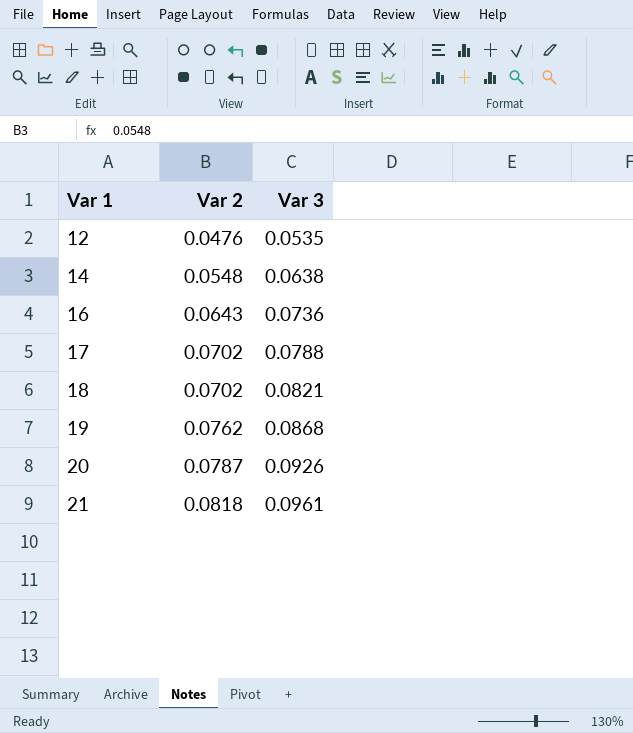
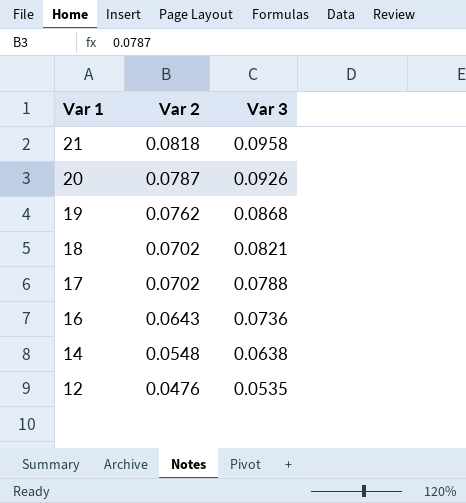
row order: Var 1 ascending -> Var 1 descending
21 | Var 3: 0.0961 -> 0.0958

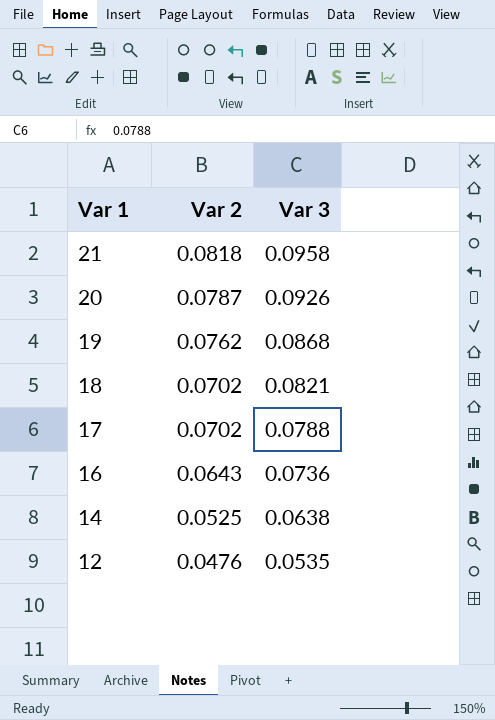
14 | Var 2: 0.0548 -> 0.0525

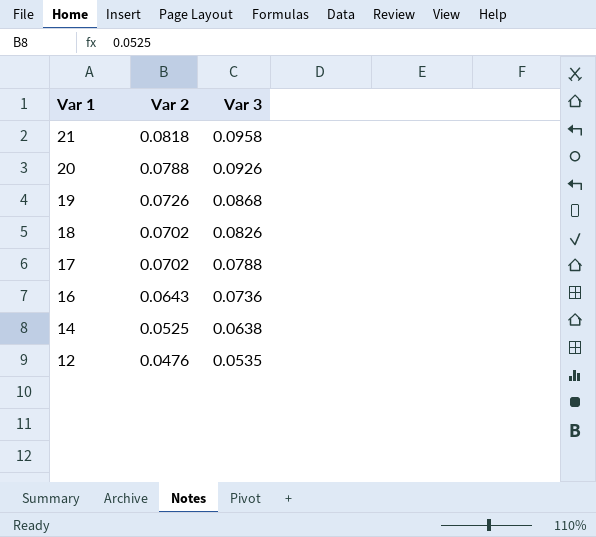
20 | Var 2: 0.0787 -> 0.0788
19 | Var 2: 0.0762 -> 0.0726
18 | Var 3: 0.0821 -> 0.0826

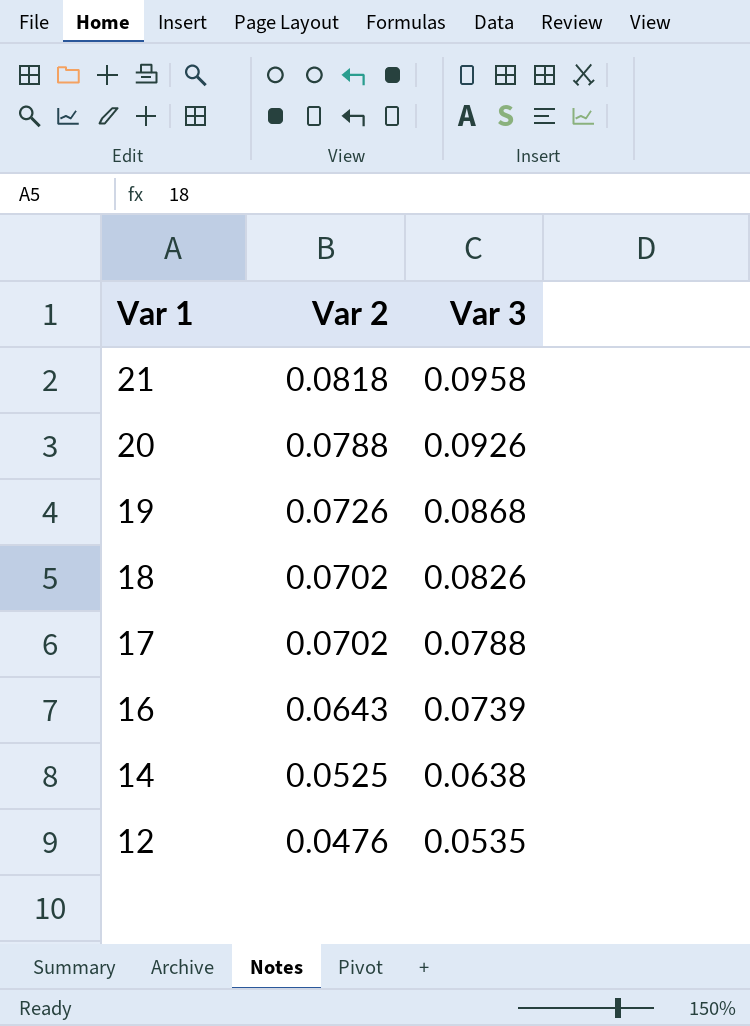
16 | Var 3: 0.0736 -> 0.0739

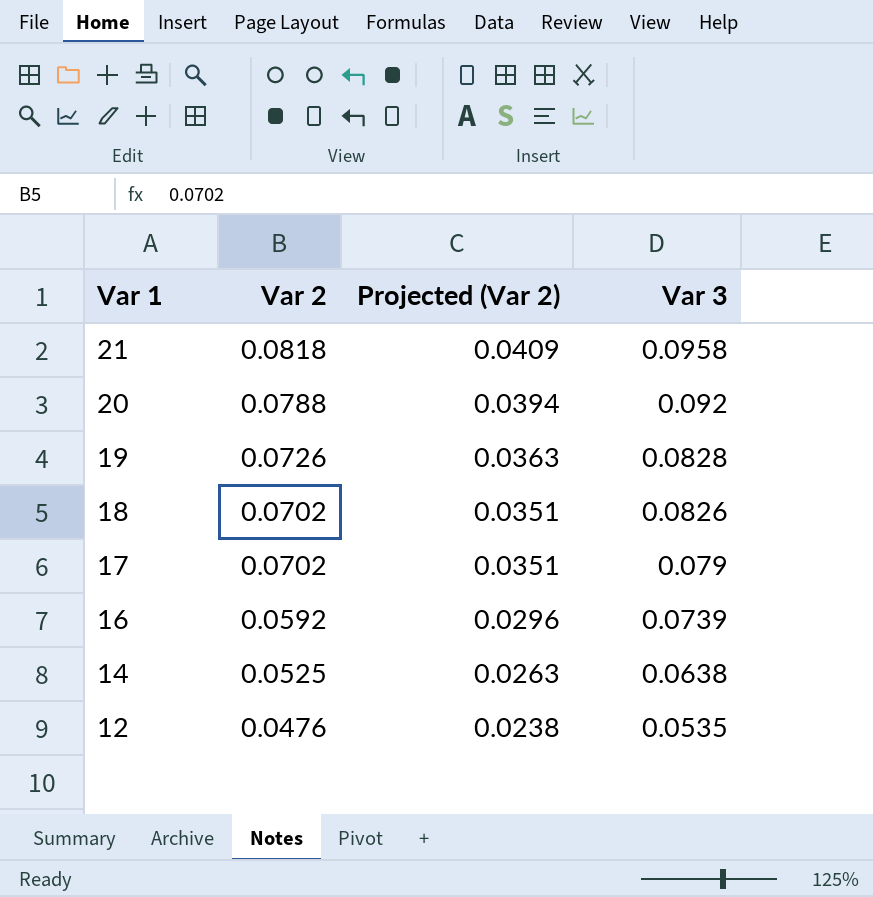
column Projected (Var 2) | formula: none -> [Var 2] * 0.5
20 | Var 3: 0.0926 -> 0.092
19 | Var 3: 0.0868 -> 0.0828
17 | Var 3: 0.0788 -> 0.079
16 | Var 2: 0.0643 -> 0.0592

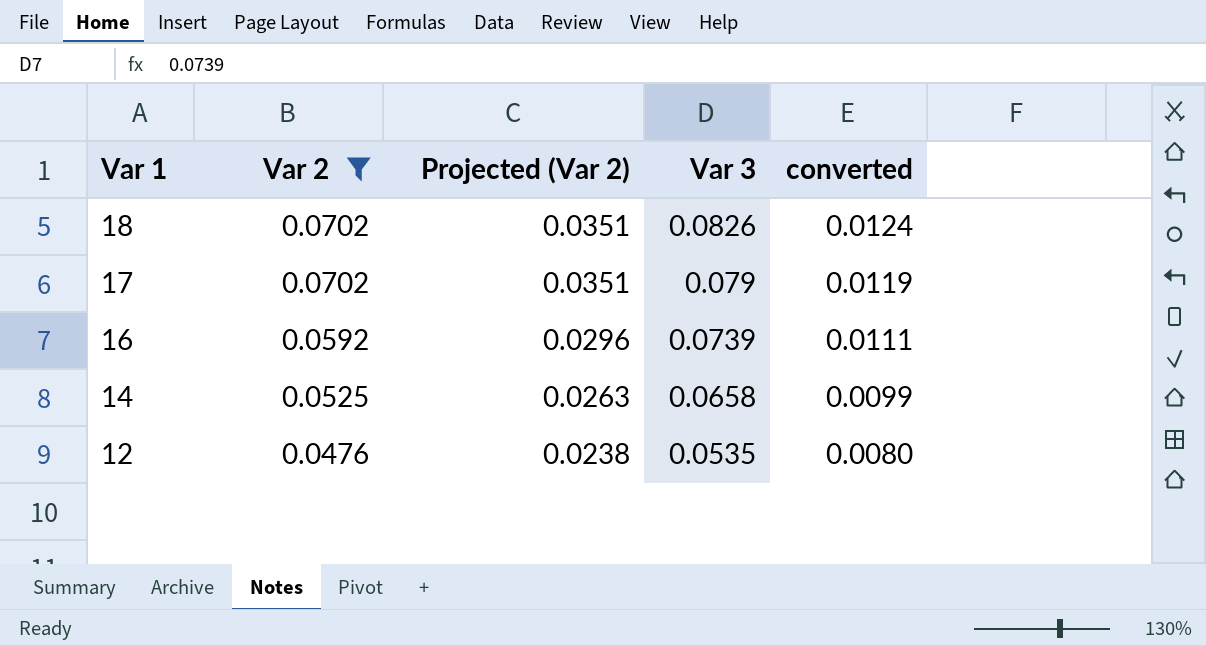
filter: none -> Var 2 <= 0.0702
column converted | formula: none -> [Var 3] * 0.15
14 | Var 3: 0.0638 -> 0.0658

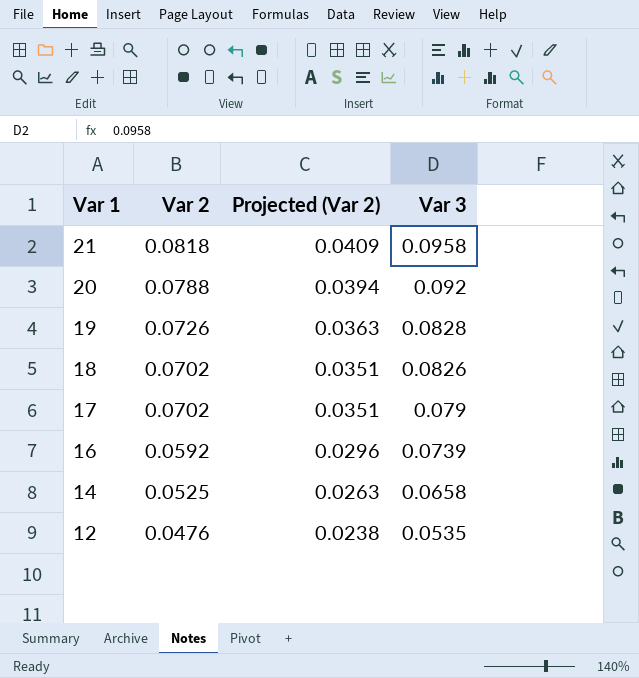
filter: Var 2 <= 0.0702 -> none
column converted | formula: [Var 3] * 0.15 -> none

